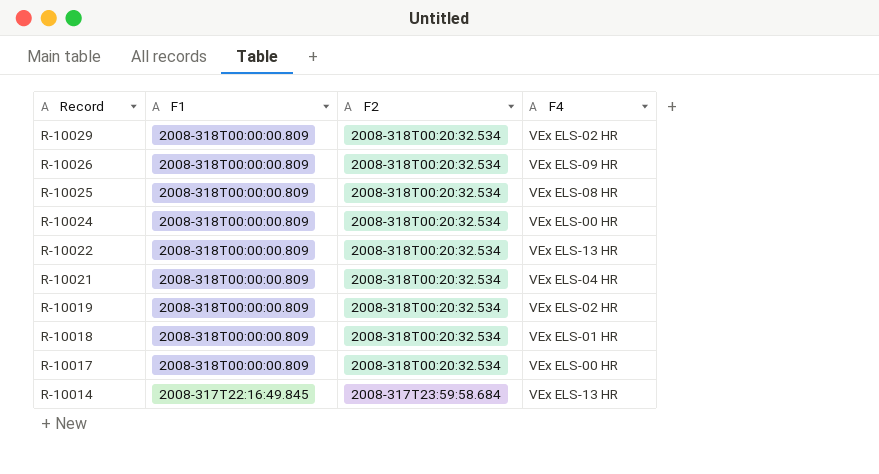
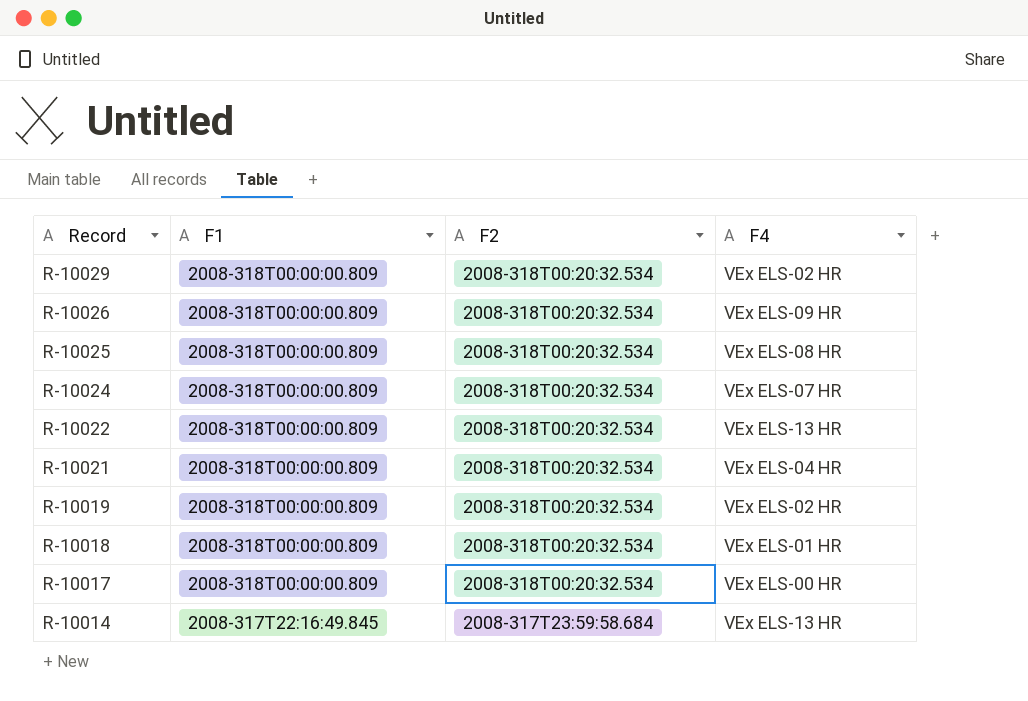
R-10024 | F4: VEx ELS-00 HR -> VEx ELS-07 HR

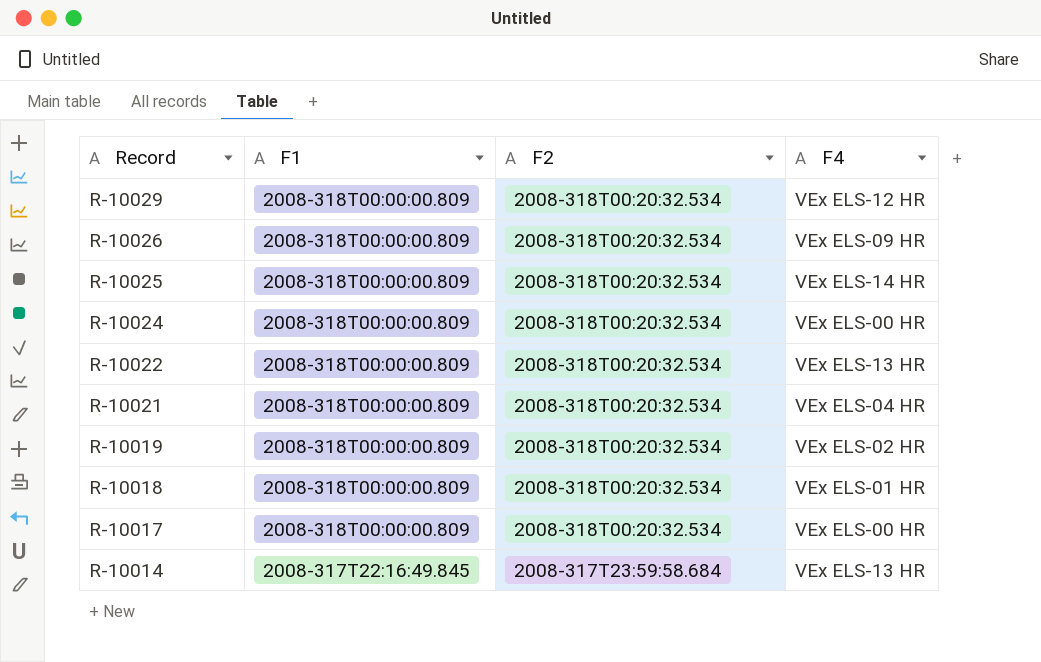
R-10029 | F4: VEx ELS-02 HR -> VEx ELS-12 HR
R-10025 | F4: VEx ELS-08 HR -> VEx ELS-14 HR
R-10024 | F4: VEx ELS-07 HR -> VEx ELS-00 HR

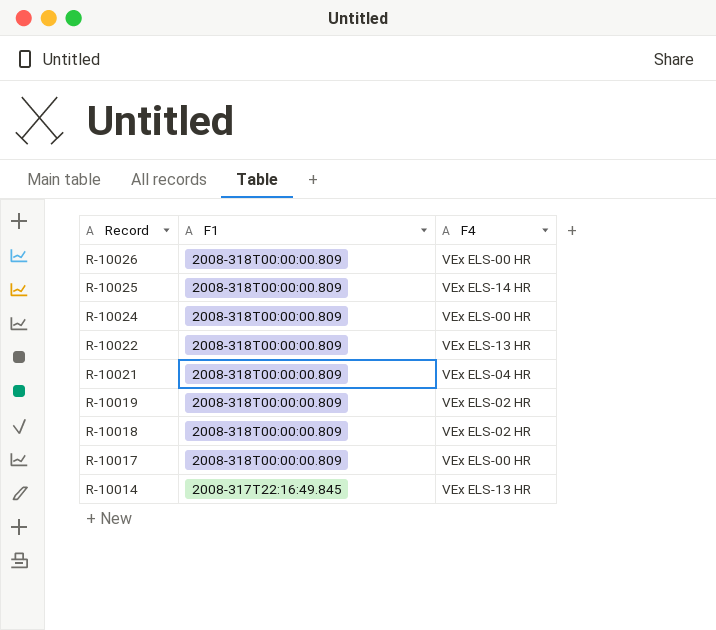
column F2 | position: 3 -> none
row R-10029: 2008-318T00:00:00.809 | 2008-318T00:20:32.534 | VEx ELS-12 HR -> none
R-10026 | F4: VEx ELS-09 HR -> VEx ELS-00 HR
R-10018 | F4: VEx ELS-01 HR -> VEx ELS-02 HR

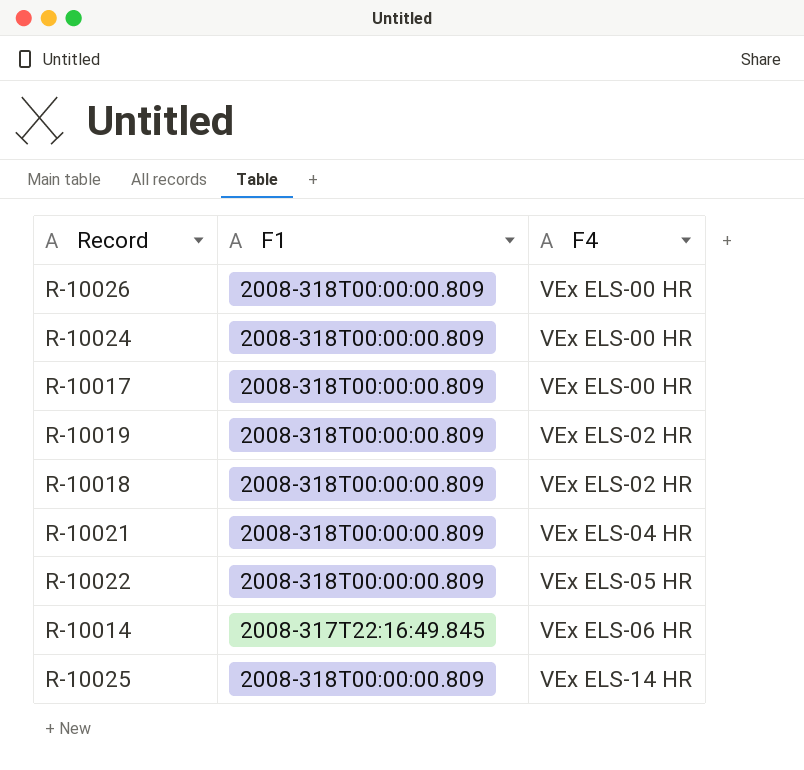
row order: Record descending -> F4 ascending
R-10022 | F4: VEx ELS-13 HR -> VEx ELS-05 HR
R-10014 | F4: VEx ELS-13 HR -> VEx ELS-06 HR

